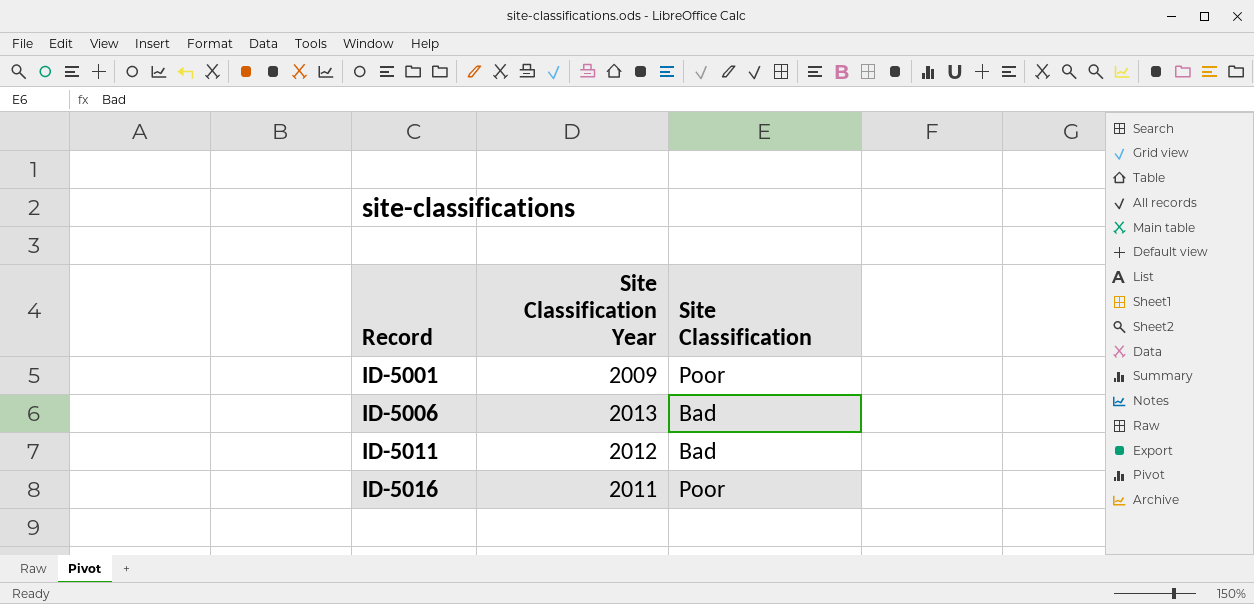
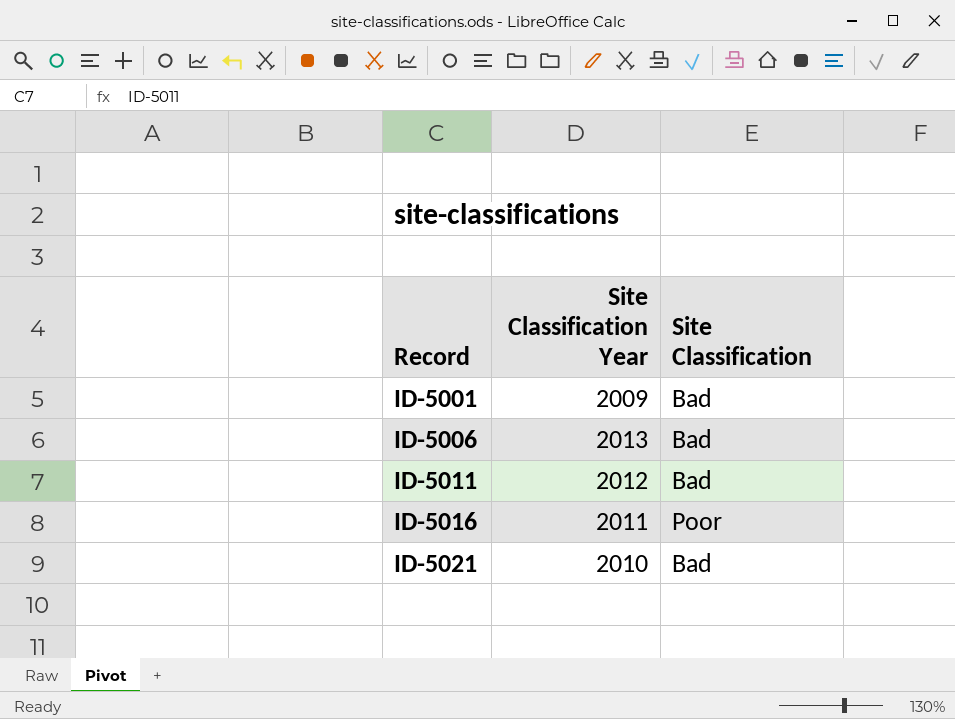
ID-5001 | Site Classification: Poor -> Bad
row ID-5021: none -> 2010 | Bad

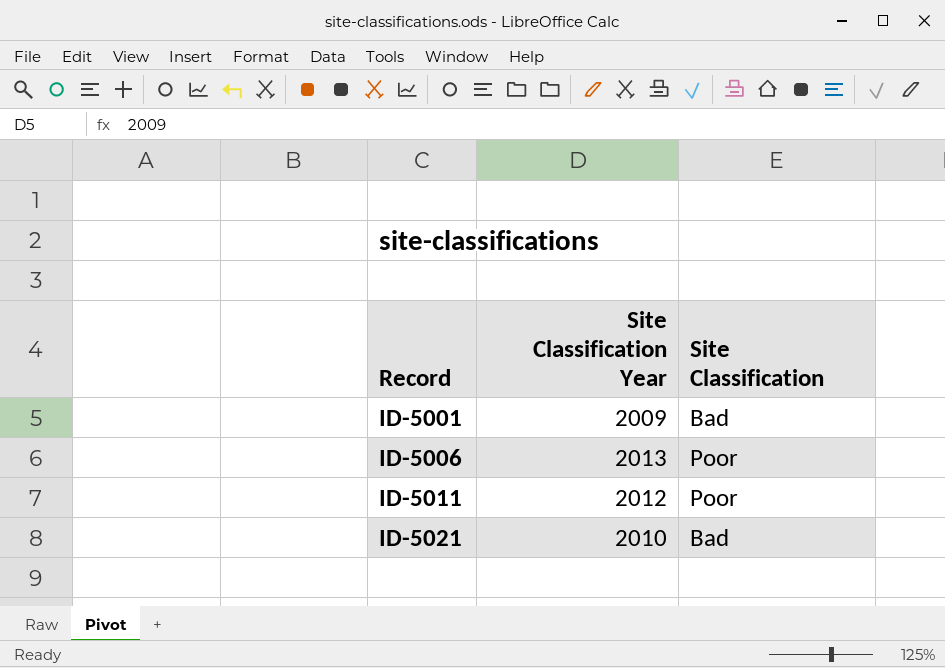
row ID-5016: 2011 | Poor -> none
ID-5006 | Site Classification: Bad -> Poor
ID-5011 | Site Classification: Bad -> Poor

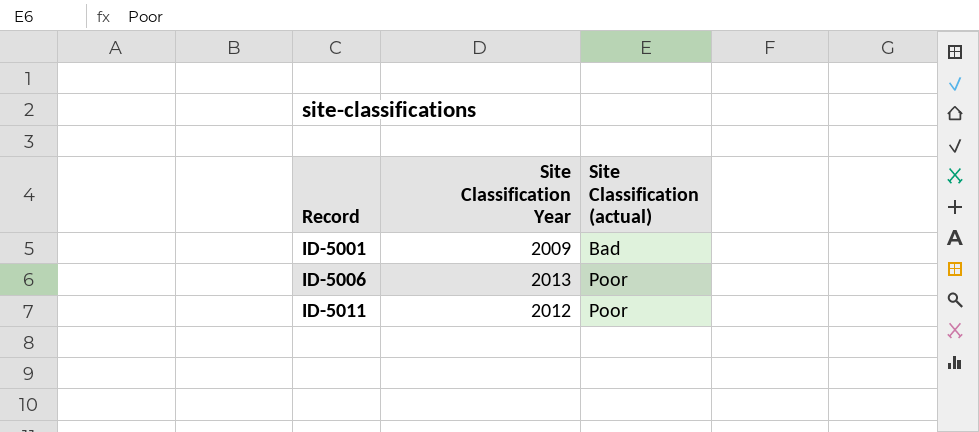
column name: Site Classification -> Site Classification (actual)
row ID-5021: 2010 | Bad -> none

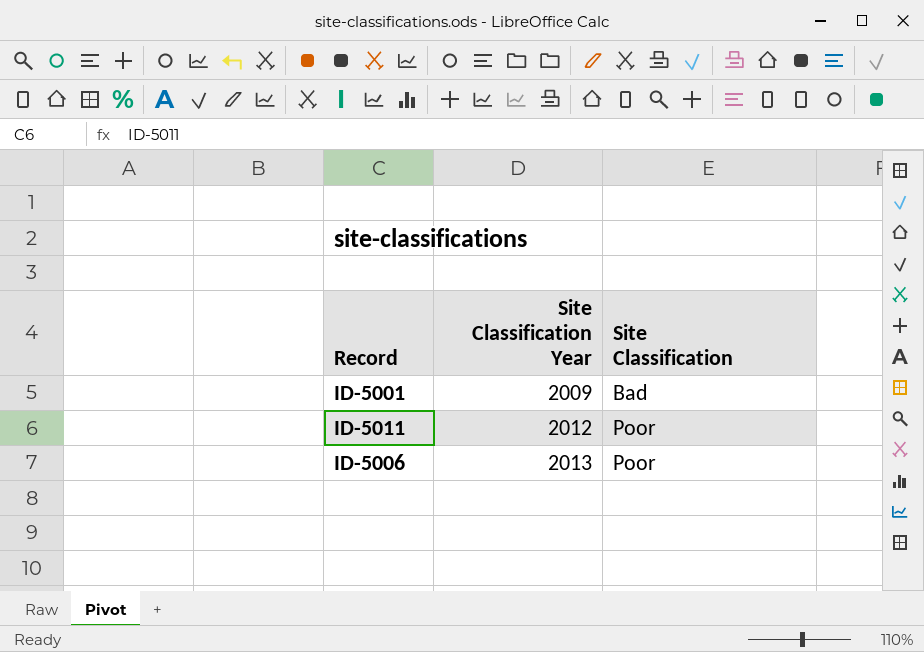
row order: Record ascending -> Site Classification Year ascending
column name: Site Classification (actual) -> Site Classification

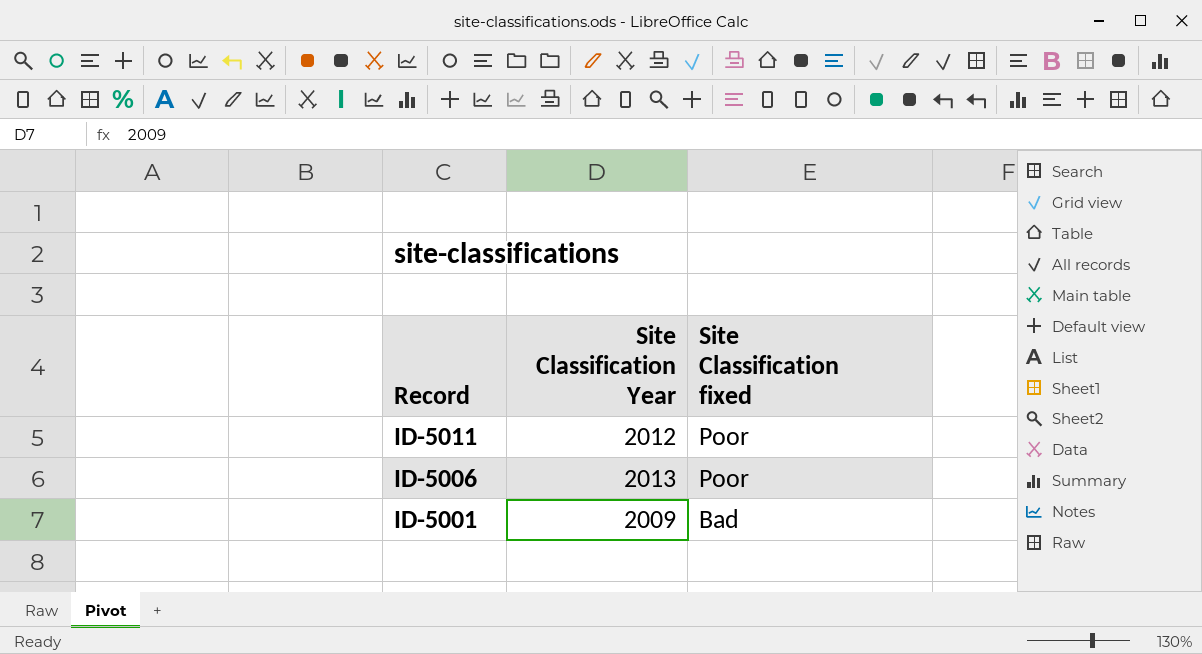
row order: Site Classification Year ascending -> Record descending
column name: Site Classification -> Site Classification fixed

